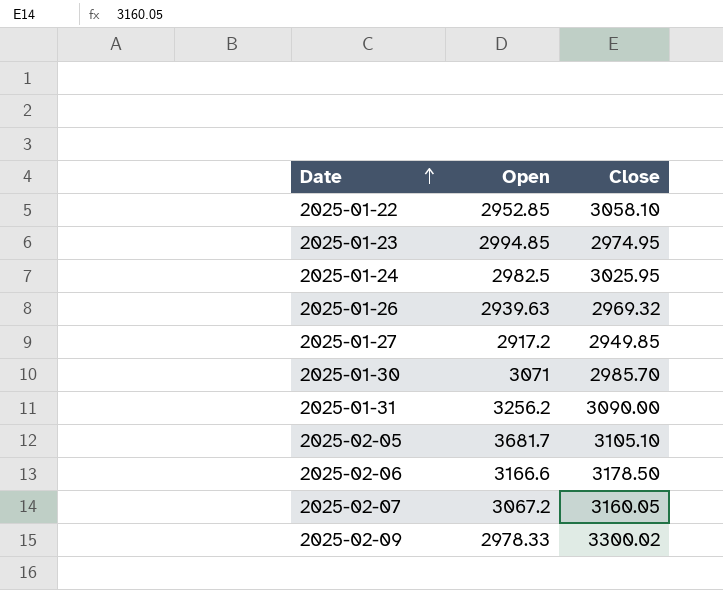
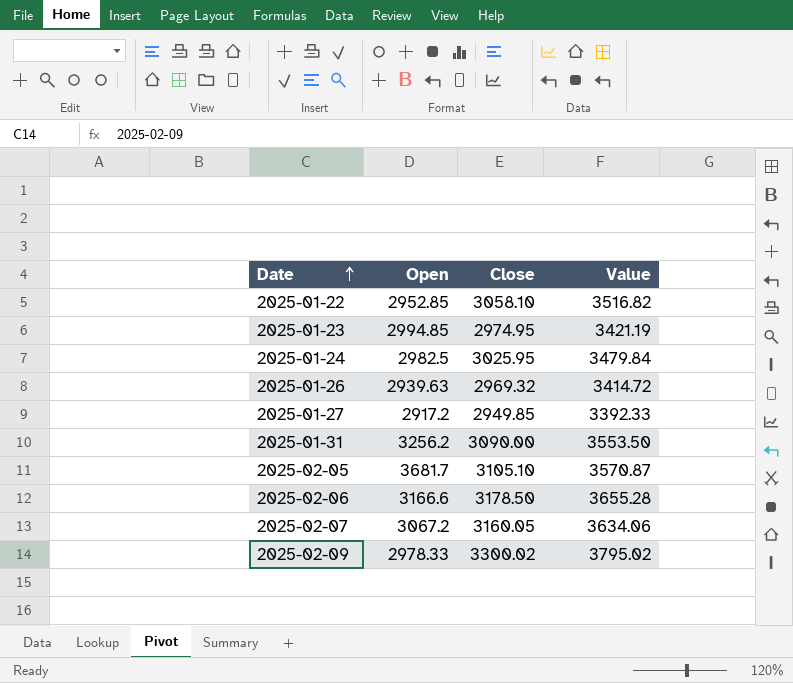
column Value | formula: none -> [Close] * 1.15
row 2025-01-30: 3071 | 2985.70 -> none

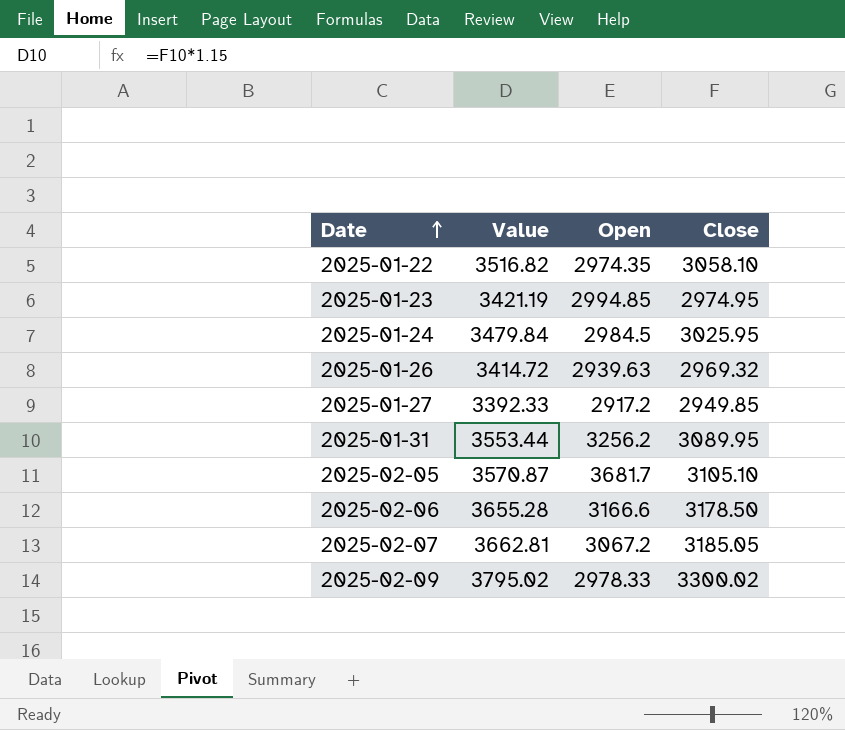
column Value | position: 4 -> 2
2025-01-22 | Open: 2952.85 -> 2974.35
2025-01-24 | Open: 2982.5 -> 2984.5
2025-01-31 | Value: 3553.50 -> 3553.44
2025-01-31 | Close: 3090.00 -> 3089.95
2025-02-07 | Value: 3634.06 -> 3662.81
2025-02-07 | Close: 3160.05 -> 3185.05

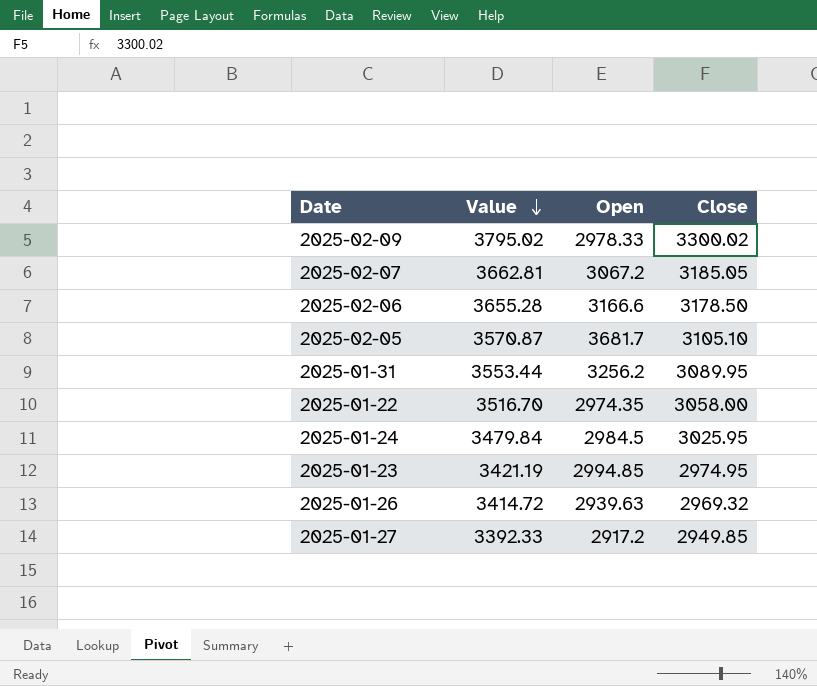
row order: Date ascending -> Value descending
2025-01-22 | Value: 3516.82 -> 3516.70
2025-01-22 | Close: 3058.10 -> 3058.00

